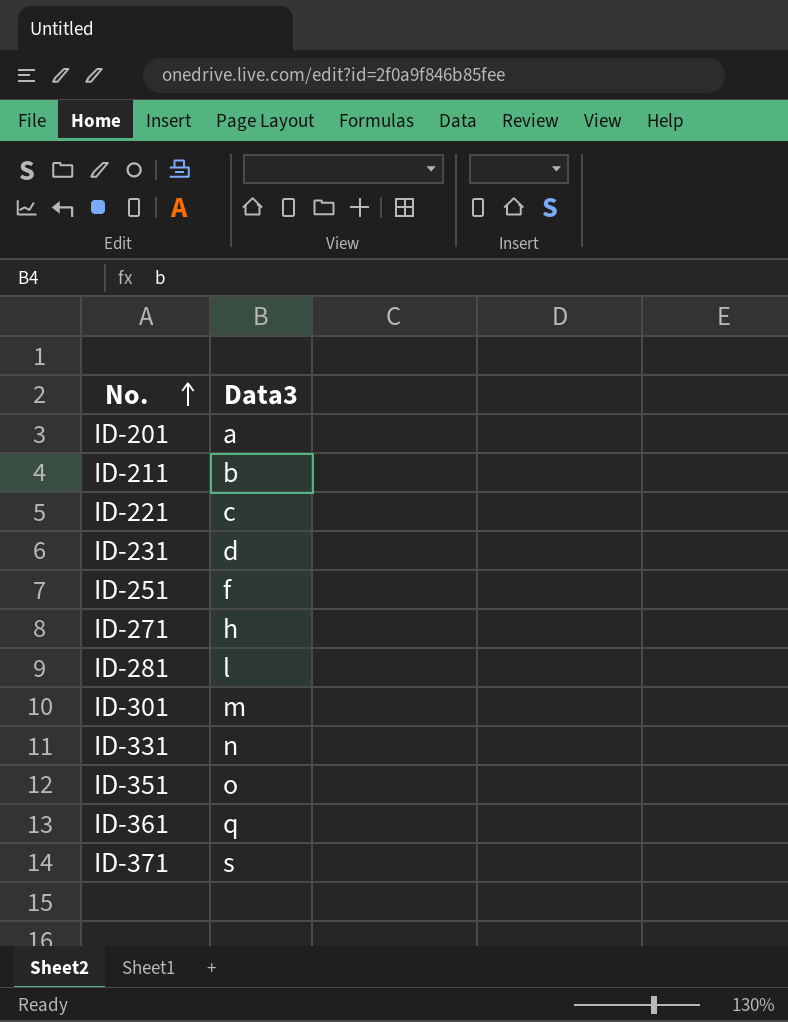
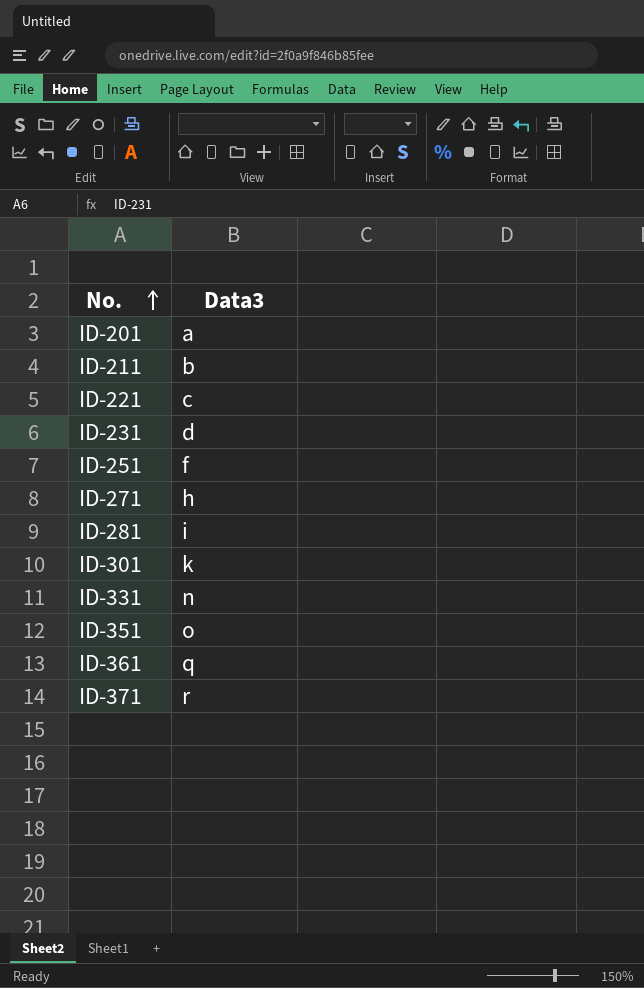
ID-281 | Data3: l -> i
ID-301 | Data3: m -> k
ID-371 | Data3: s -> r

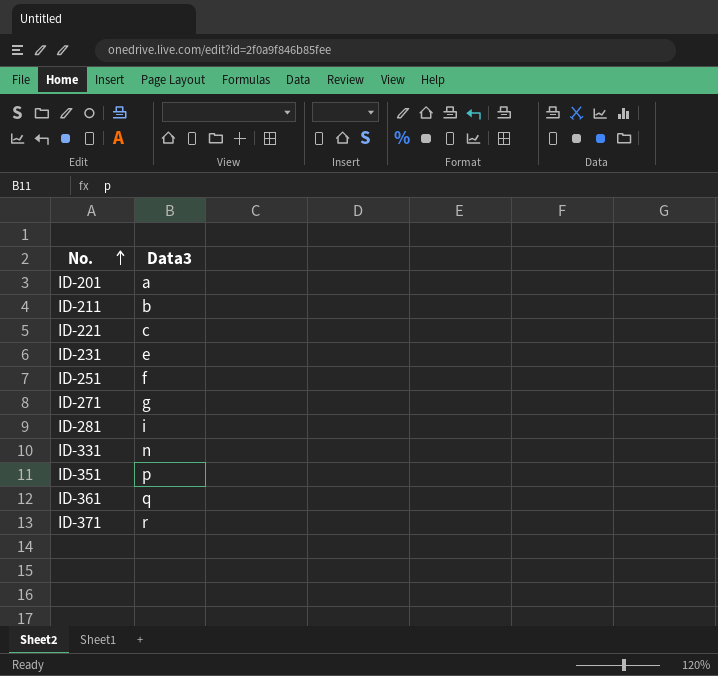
row ID-301: k -> none
ID-231 | Data3: d -> e
ID-271 | Data3: h -> g
ID-351 | Data3: o -> p

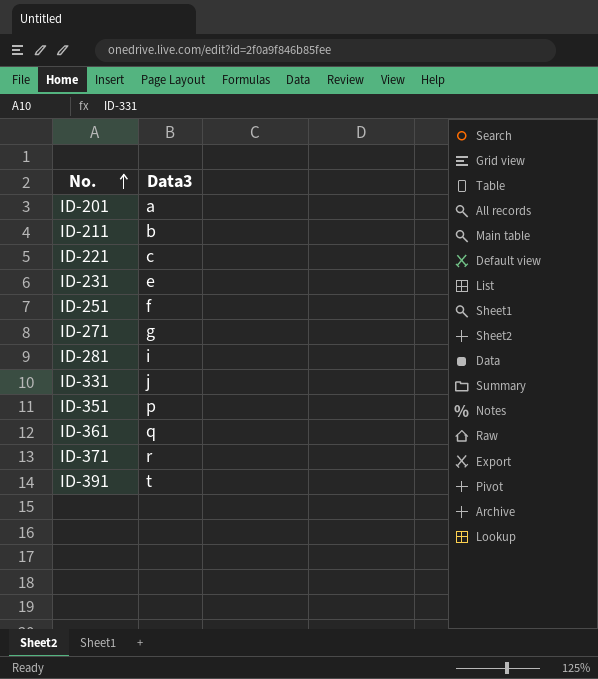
ID-331 | Data3: n -> j
row ID-391: none -> t

